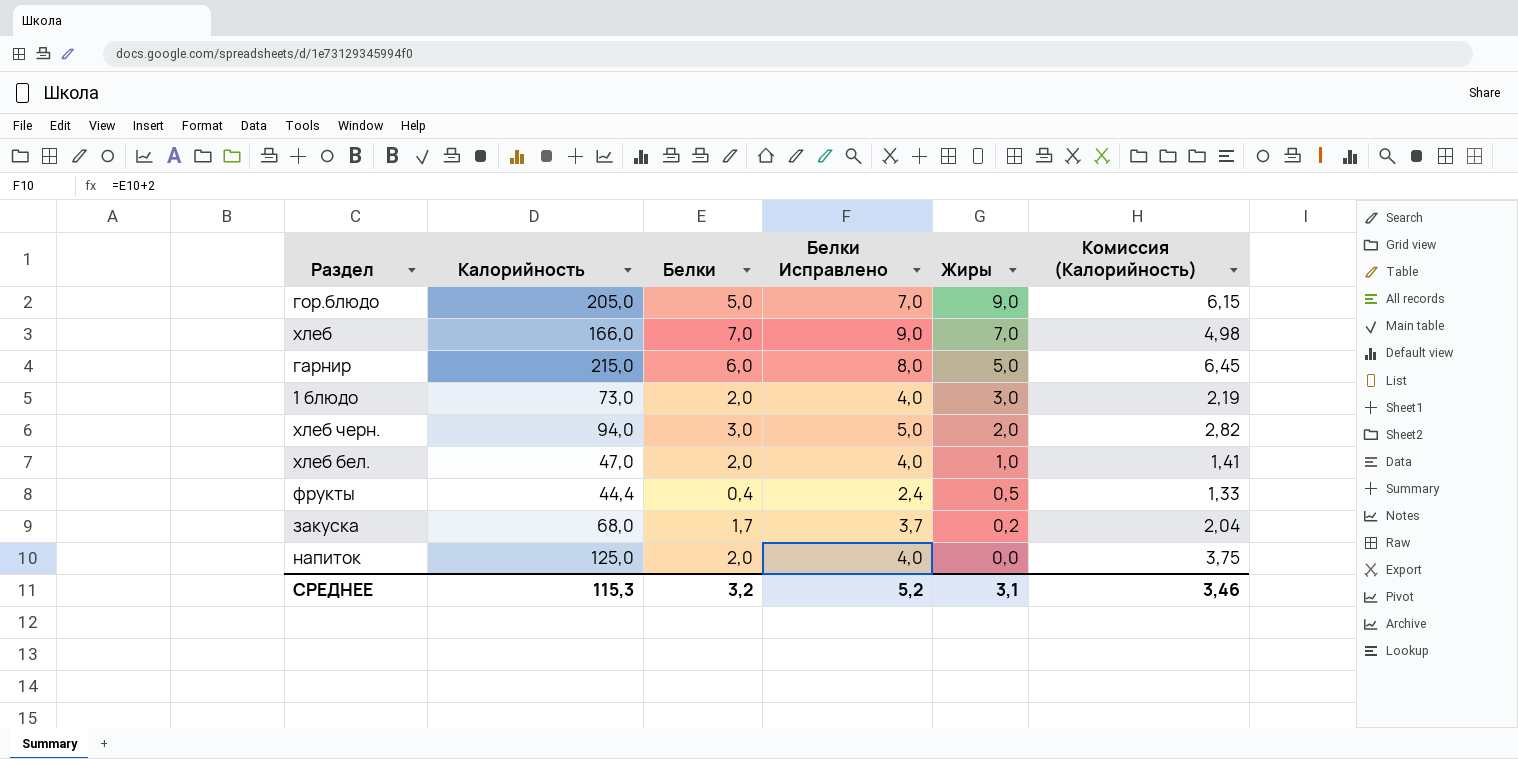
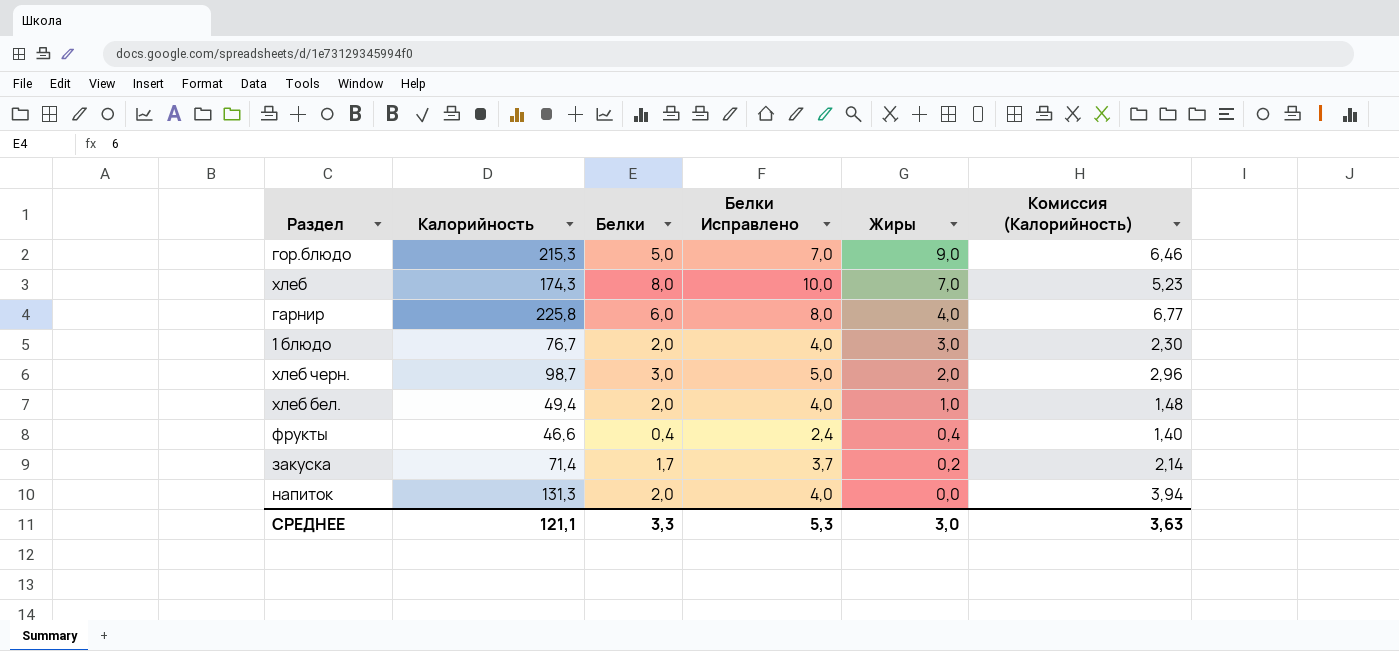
гор.блюдо | Калорийность: 205,0 -> 215,3
гор.блюдо | Комиссия (Калорийность): 6,15 -> 6,46
хлеб | Калорийность: 166,0 -> 174,3
хлеб | Белки: 7,0 -> 8,0
хлеб | Белки Исправлено: 9,0 -> 10,0
хлеб | Комиссия (Калорийность): 4,98 -> 5,23
гарнир | Калорийность: 215,0 -> 225,8
гарнир | Жиры: 5,0 -> 4,0
гарнир | Комиссия (Калорийность): 6,45 -> 6,77
1 блюдо | Калорийность: 73,0 -> 76,7
1 блюдо | Комиссия (Калорийность): 2,19 -> 2,30
хлеб черн. | Калорийность: 94,0 -> 98,7
хлеб черн. | Комиссия (Калорийность): 2,82 -> 2,96
хлеб бел. | Калорийность: 47,0 -> 49,4
хлеб бел. | Комиссия (Калорийность): 1,41 -> 1,48
фрукты | Калорийность: 44,4 -> 46,6
фрукты | Жиры: 0,5 -> 0,4
фрукты | Комиссия (Калорийность): 1,33 -> 1,40
закуска | Калорийность: 68,0 -> 71,4
закуска | Комиссия (Калорийность): 2,04 -> 2,14
напиток | Калорийность: 125,0 -> 131,3
напиток | Комиссия (Калорийность): 3,75 -> 3,94
СРЕДНЕЕ | Калорийность: 115,3 -> 121,1
СРЕДНЕЕ | Белки: 3,2 -> 3,3
СРЕДНЕЕ | Белки Исправлено: 5,2 -> 5,3
СРЕДНЕЕ | Жиры: 3,1 -> 3,0
СРЕДНЕЕ | Комиссия (Калорийность): 3,46 -> 3,63

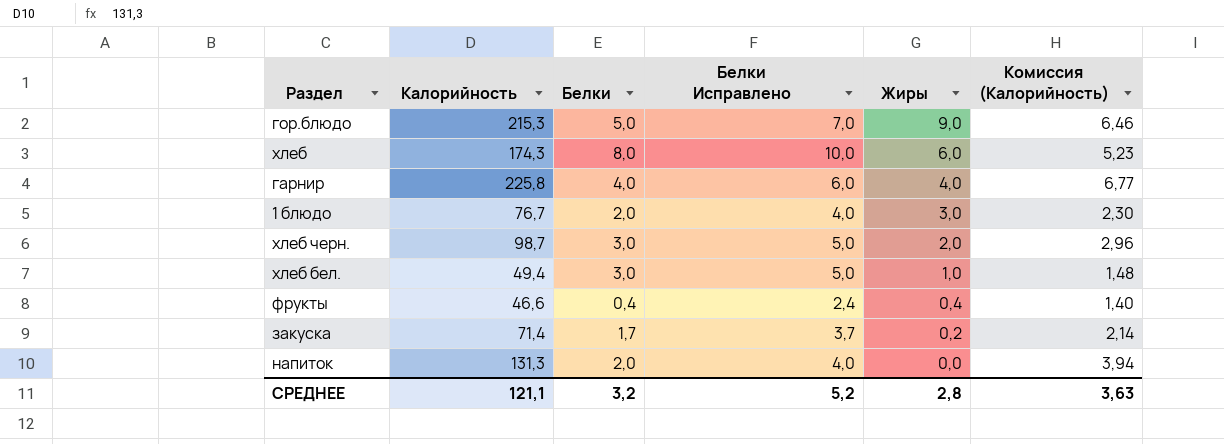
хлеб | Жиры: 7,0 -> 6,0
гарнир | Белки: 6,0 -> 4,0
гарнир | Белки Исправлено: 8,0 -> 6,0
хлеб бел. | Белки: 2,0 -> 3,0
хлеб бел. | Белки Исправлено: 4,0 -> 5,0
СРЕДНЕЕ | Белки: 3,3 -> 3,2
СРЕДНЕЕ | Белки Исправлено: 5,3 -> 5,2
СРЕДНЕЕ | Жиры: 3,0 -> 2,8

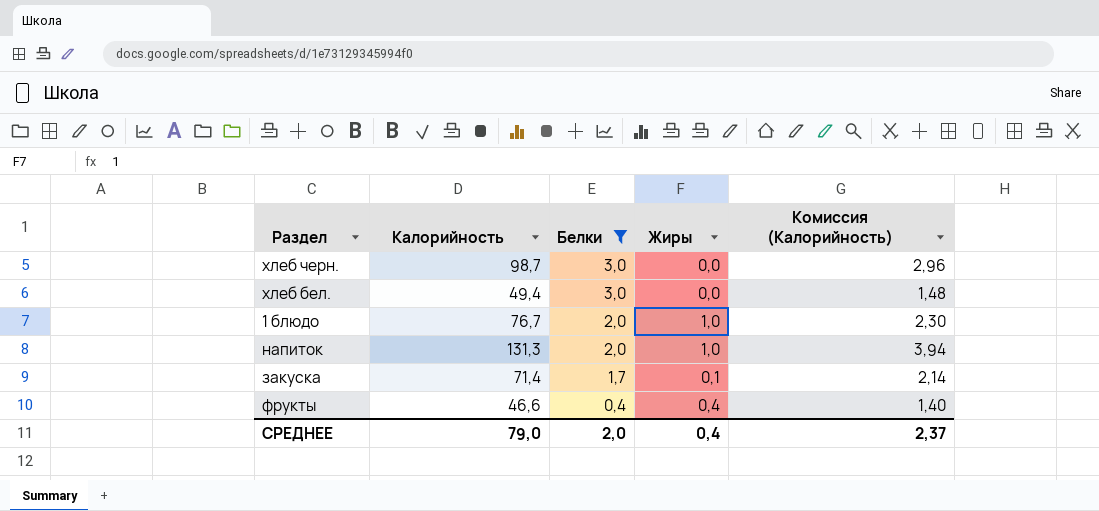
filter: none -> Белки <= 3,0
row order: Жиры descending -> Белки descending
column Белки Исправлено | formula: [Белки] + 2 -> none
хлеб черн. | Жиры: 2,0 -> 0,0
хлеб бел. | Жиры: 1,0 -> 0,0
1 блюдо | Жиры: 3,0 -> 1,0
напиток | Жиры: 0,0 -> 1,0
закуска | Жиры: 0,2 -> 0,1
СРЕДНЕЕ | Калорийность: 121,1 -> 79,0
СРЕДНЕЕ | Белки: 3,2 -> 2,0
СРЕДНЕЕ | Жиры: 2,8 -> 0,4
СРЕДНЕЕ | Комиссия (Калорийность): 3,63 -> 2,37

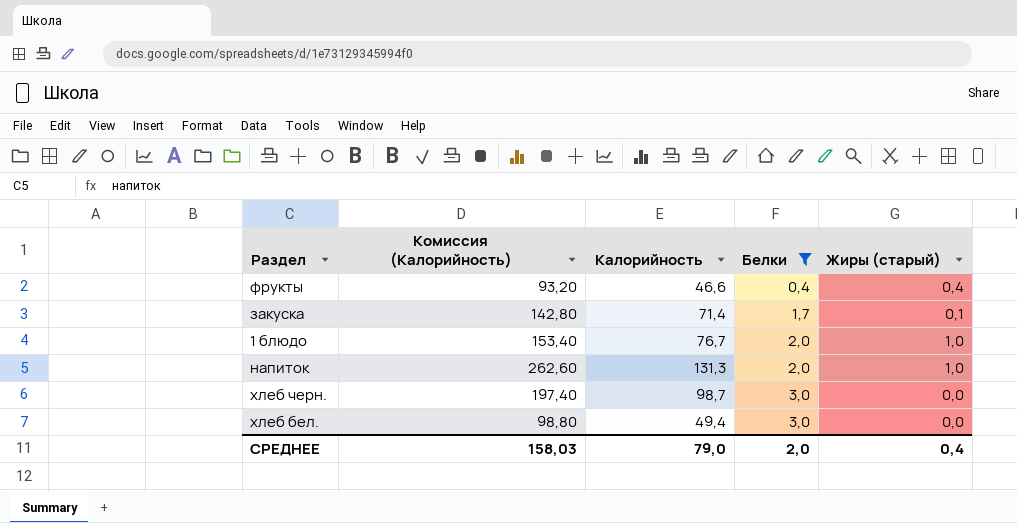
row order: Белки descending -> Белки ascending
column Комиссия (Калорийность) | formula: [Калорийность] * 0,03 -> [Калорийность] * 2
column Комиссия (Калорийность) | position: 5 -> 2
column name: Жиры -> Жиры (старый)
СРЕДНЕЕ | Комиссия (Калорийность): 2,37 -> 158,03

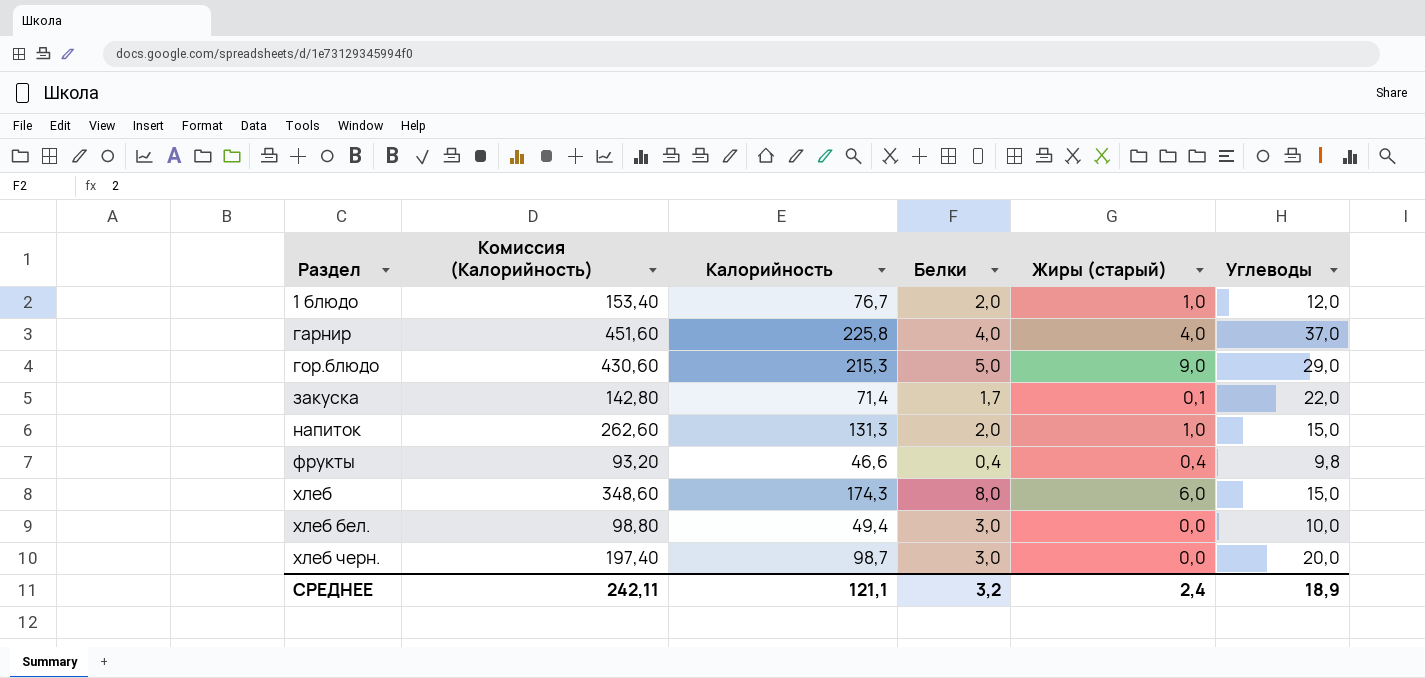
filter: Белки <= 3,0 -> none
row order: Белки ascending -> Раздел ascending
column Углеводы | position: none -> 6
СРЕДНЕЕ | Комиссия (Калорийность): 158,03 -> 242,11
СРЕДНЕЕ | Калорийность: 79,0 -> 121,1
СРЕДНЕЕ | Белки: 2,0 -> 3,2
СРЕДНЕЕ | Жиры (старый): 0,4 -> 2,4

